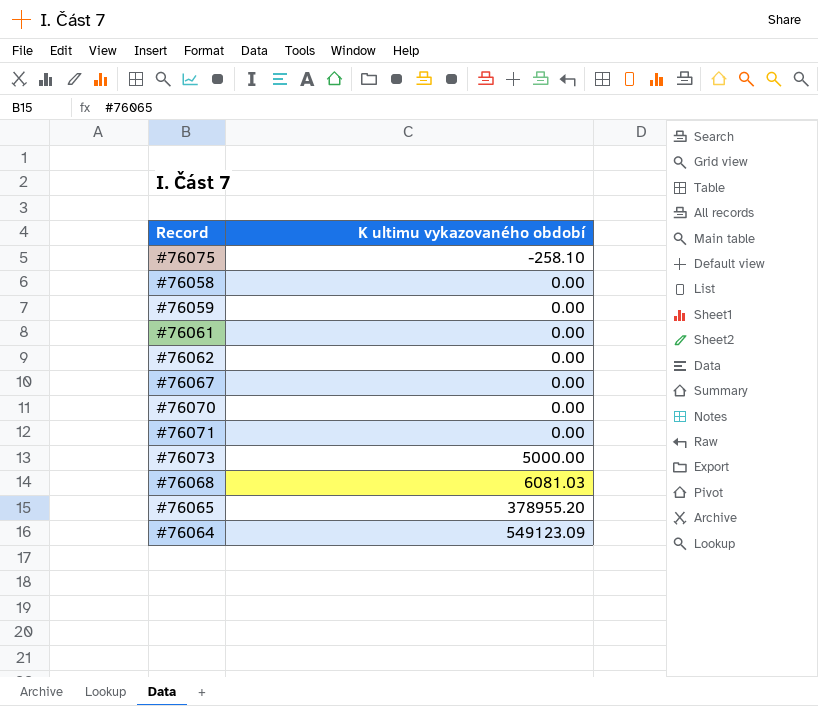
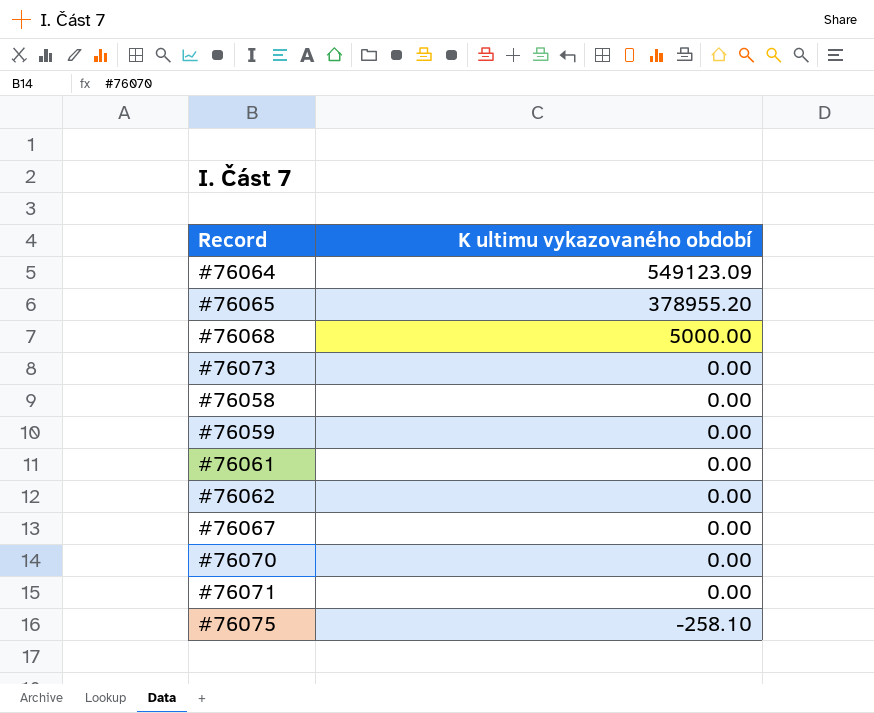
row order: K ultimu vykazovaného období ascending -> K ultimu vykazovaného období descending
#76068 | K ultimu vykazovaného období: 6081.03 -> 5000.00
#76073 | K ultimu vykazovaného období: 5000.00 -> 0.00

